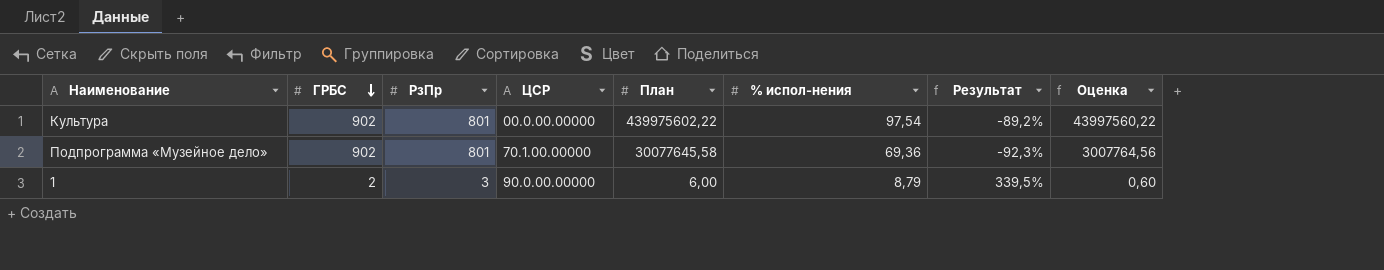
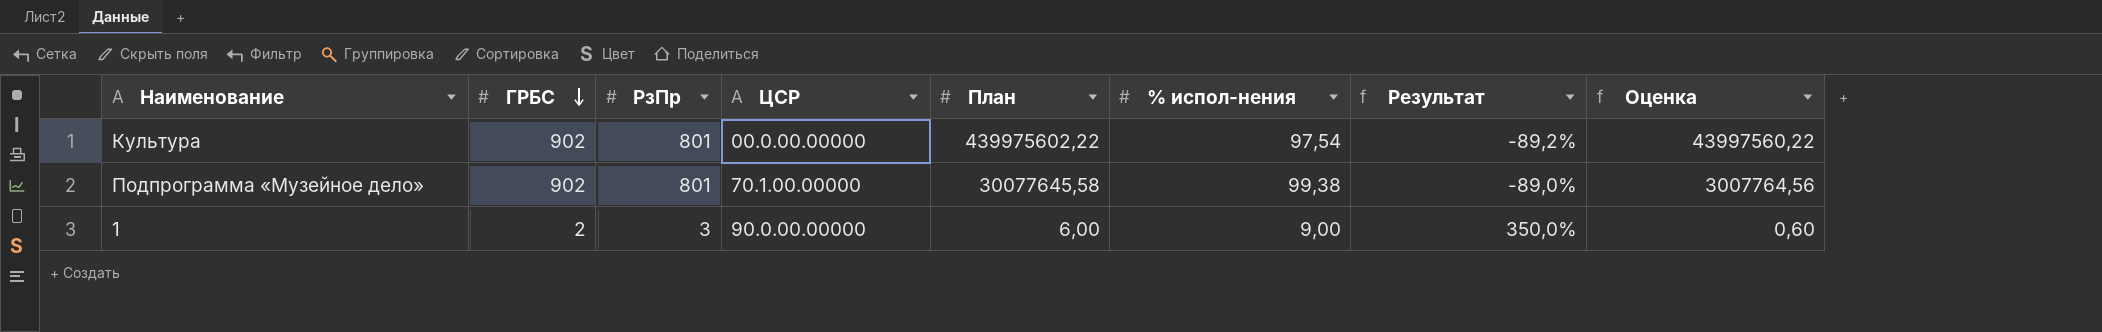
Подпрограмма «Музейное дело» | % испол-нения: 69,36 -> 99,38
Подпрограмма «Музейное дело» | Результат: -92,3% -> -89,0%
1 | % испол-нения: 8,79 -> 9,00
1 | Результат: 339,5% -> 350,0%

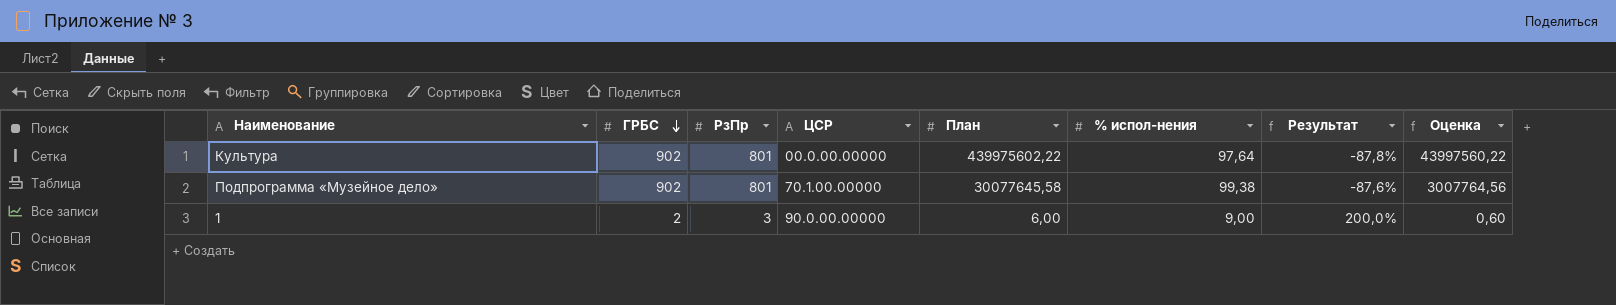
column Результат | formula: ([% испол-нения] - [ГРБС]) / [ГРБС] -> ([% испол-нения] - [РзПр]) / [РзПр]
Культура | % испол-нения: 97,54 -> 97,64

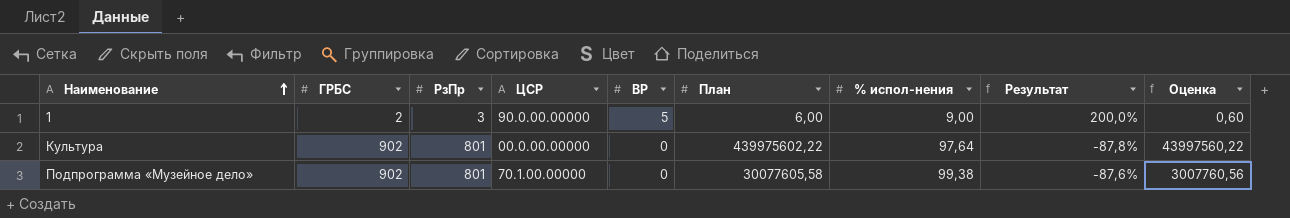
row order: ГРБС descending -> Наименование ascending
column ВР | position: none -> 5
Подпрограмма «Музейное дело» | План: 30077645,58 -> 30077605,58
Подпрограмма «Музейное дело» | Оценка: 3007764,56 -> 3007760,56

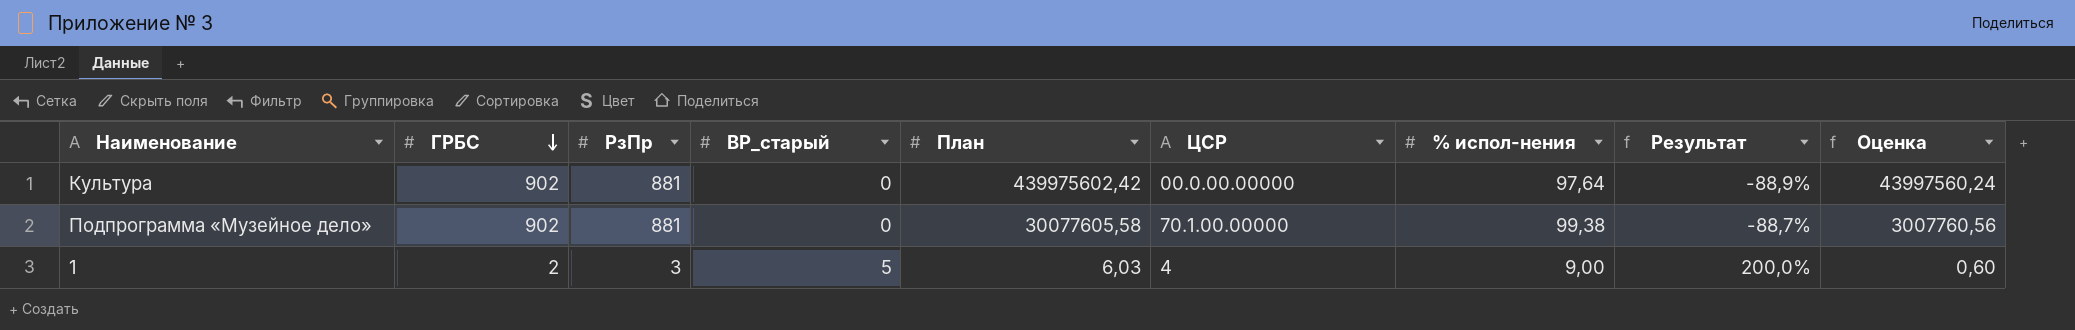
row order: Наименование ascending -> ГРБС descending
column name: ВР -> ВР_старый
column ЦСР | position: 4 -> 6
Культура | РзПр: 801 -> 881
Культура | План: 439975602,22 -> 439975602,42
Культура | Результат: -87,8% -> -88,9%
Культура | Оценка: 43997560,22 -> 43997560,24
Подпрограмма «Музейное дело» | РзПр: 801 -> 881
Подпрограмма «Музейное дело» | Результат: -87,6% -> -88,7%
1 | План: 6,00 -> 6,03
1 | ЦСР: 90.0.00.00000 -> 4

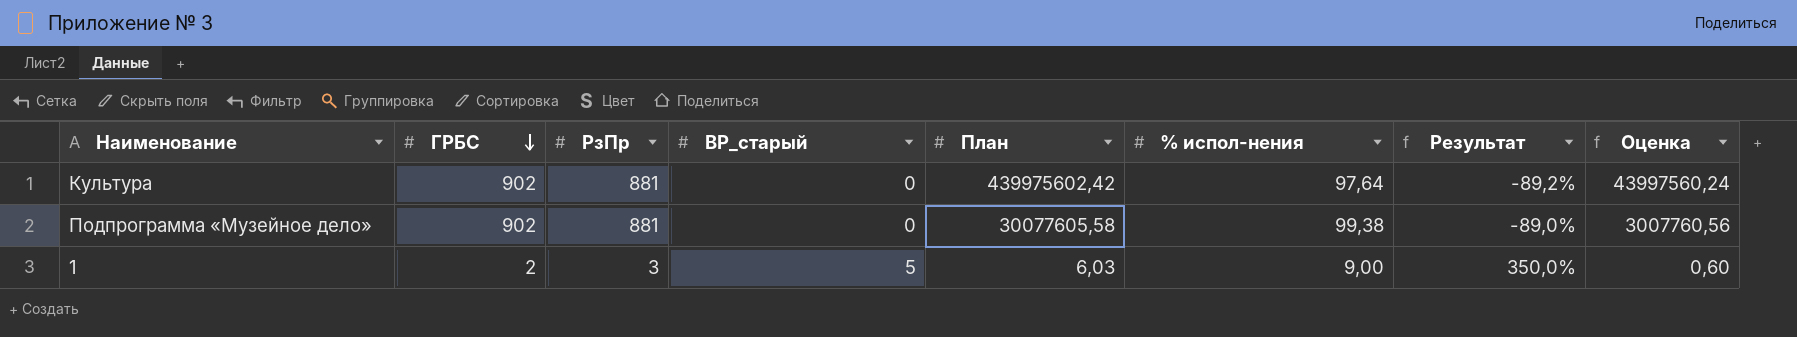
column ЦСР | position: 6 -> none
column Результат | formula: ([% испол-нения] - [РзПр]) / [РзПр] -> ([% испол-нения] - [ГРБС]) / [ГРБС]

